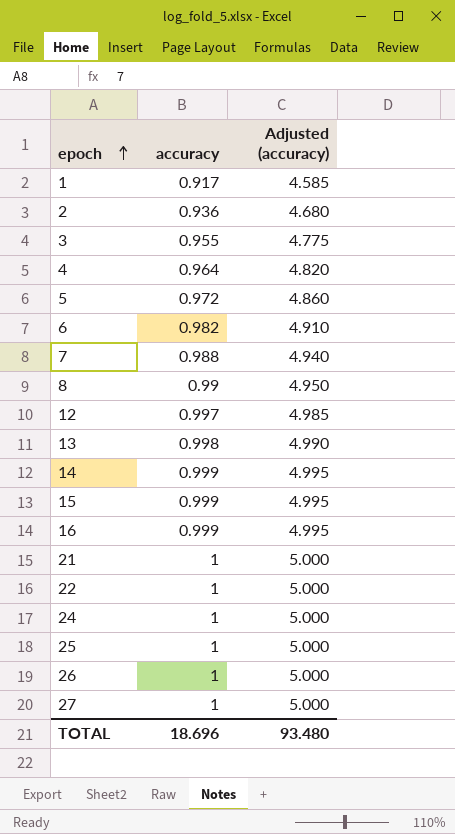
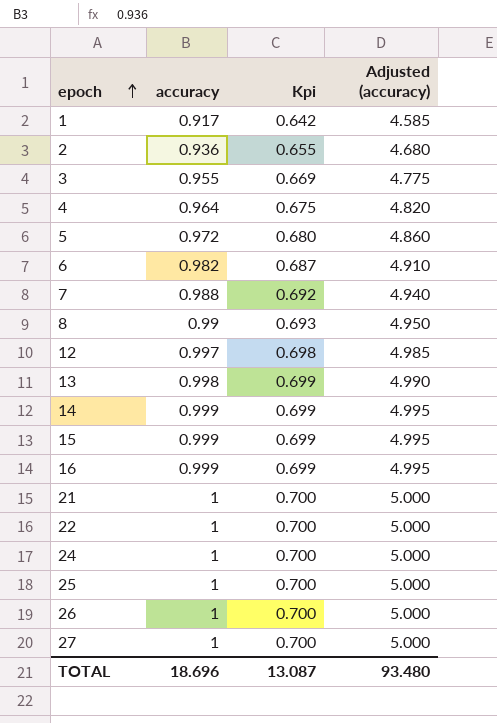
column Kpi | formula: none -> [accuracy] * 0.7

